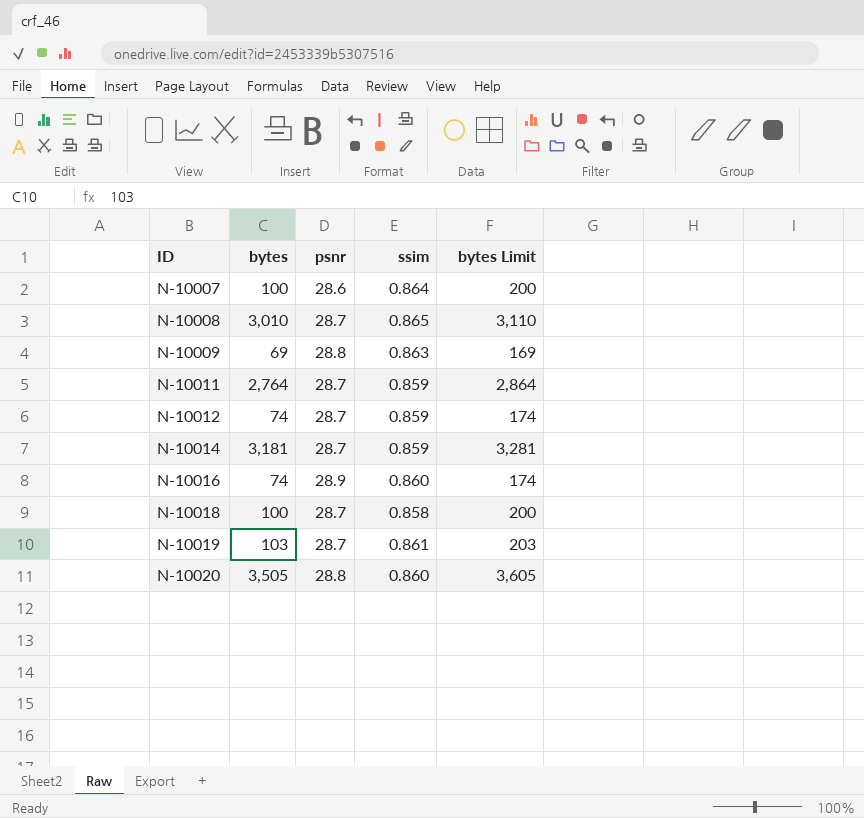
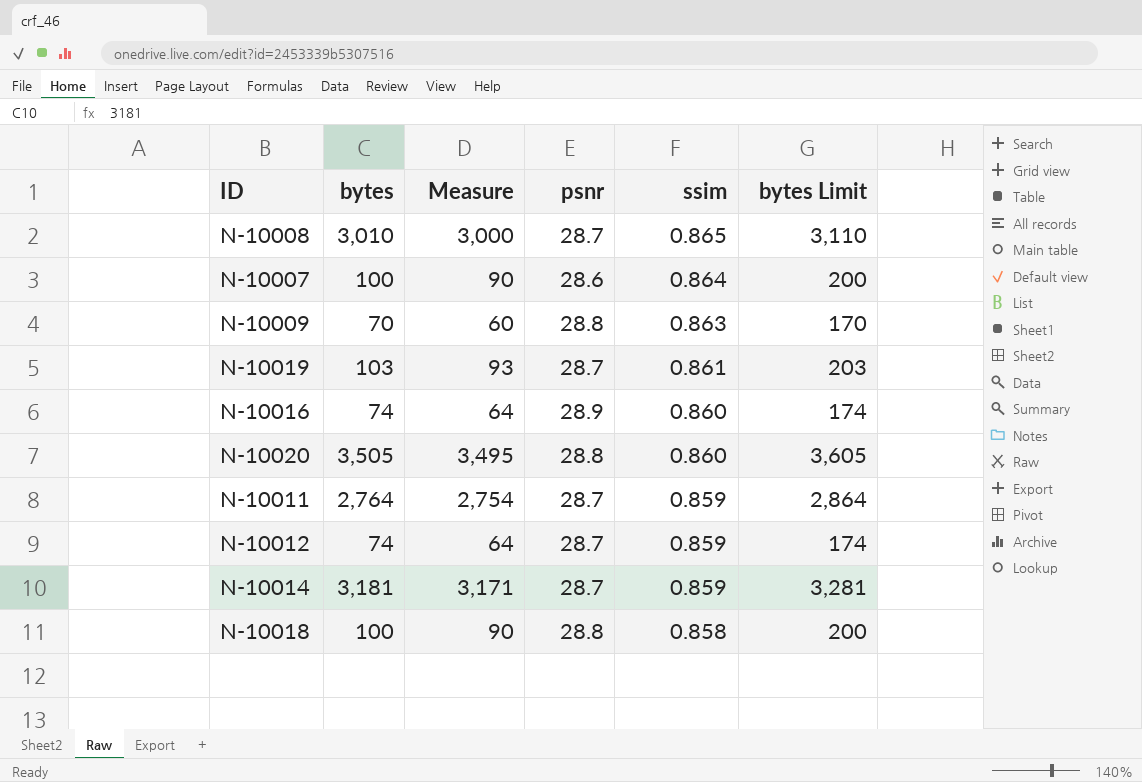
row order: ID ascending -> ssim descending
column Measure | formula: none -> [bytes] - 10
N-10009 | bytes: 69 -> 70
N-10009 | bytes Limit: 169 -> 170
N-10018 | psnr: 28.7 -> 28.8

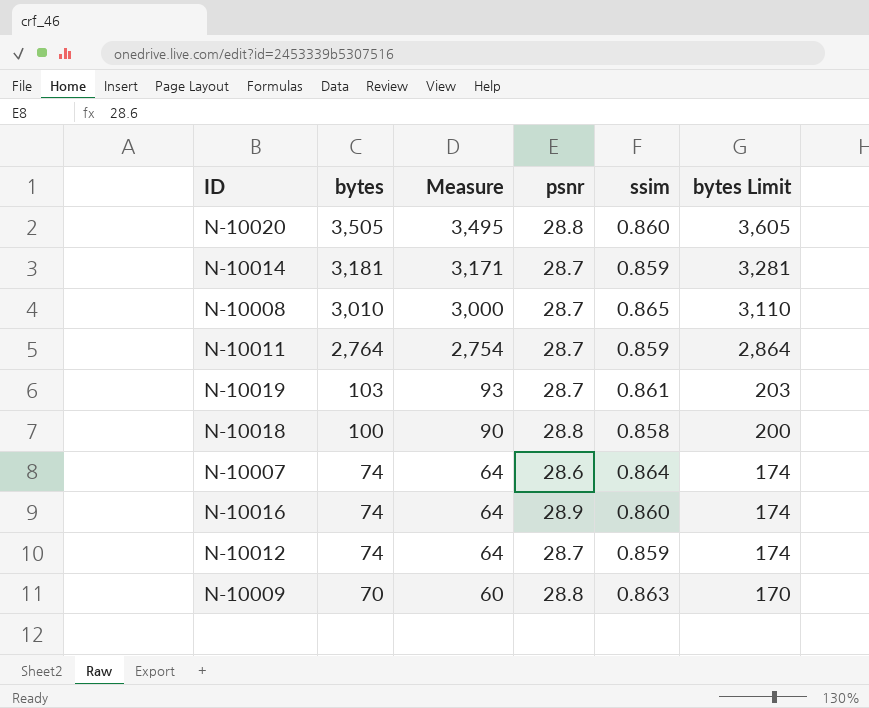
row order: ssim descending -> bytes descending
N-10007 | bytes: 100 -> 74
N-10007 | Measure: 90 -> 64
N-10007 | bytes Limit: 200 -> 174

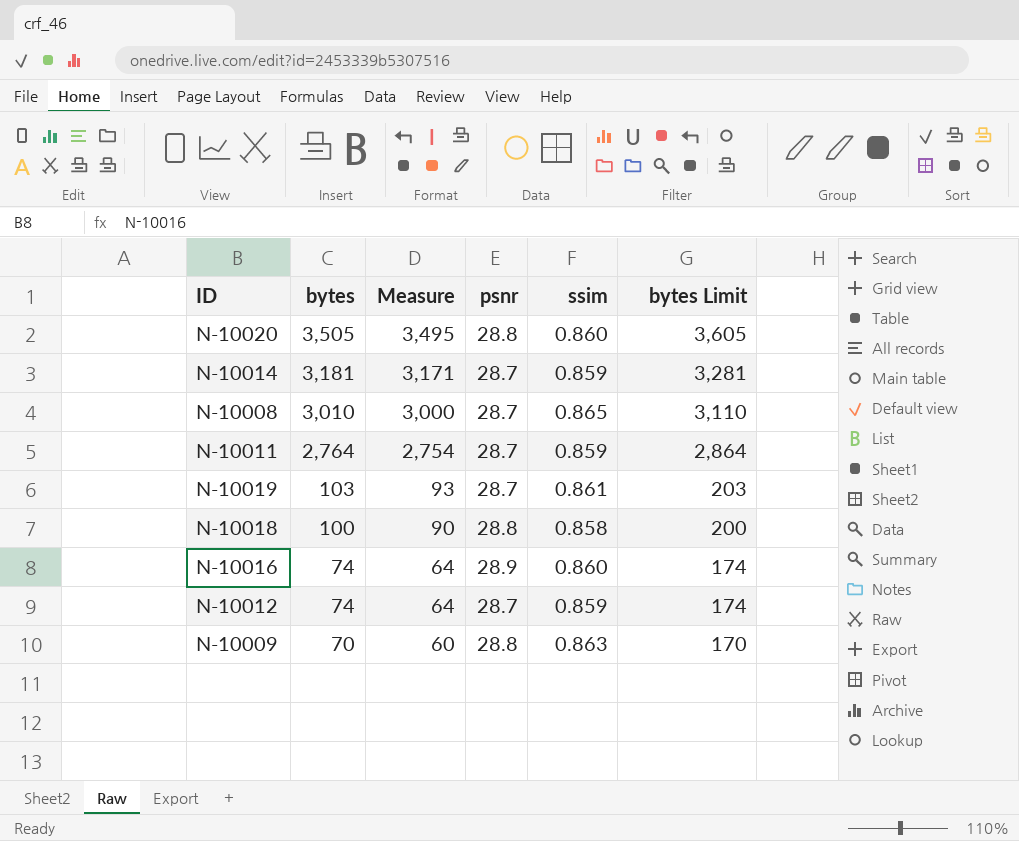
row N-10007: 74 | 64 | 28.6 | 0.864 | 174 -> none

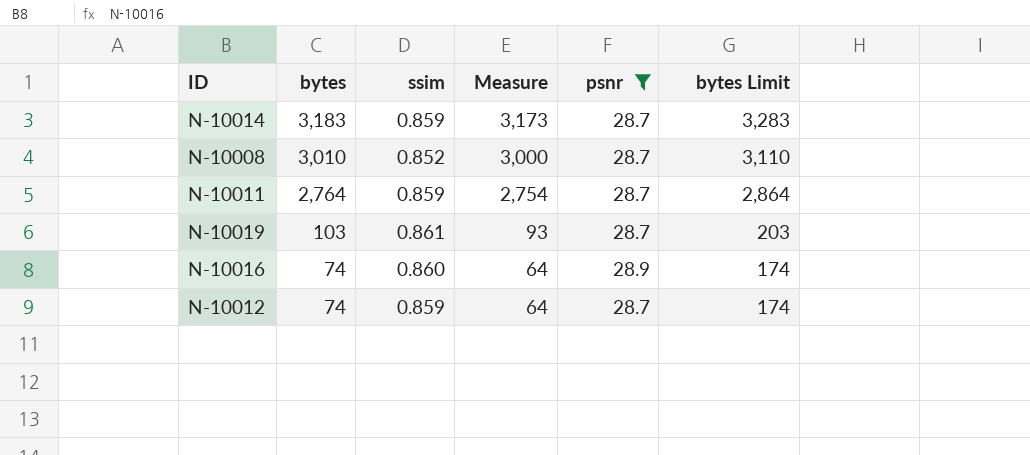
filter: none -> psnr != 28.8
column ssim | position: 5 -> 3
N-10014 | bytes: 3,181 -> 3,183
N-10014 | Measure: 3,171 -> 3,173
N-10014 | bytes Limit: 3,281 -> 3,283
N-10008 | ssim: 0.865 -> 0.852

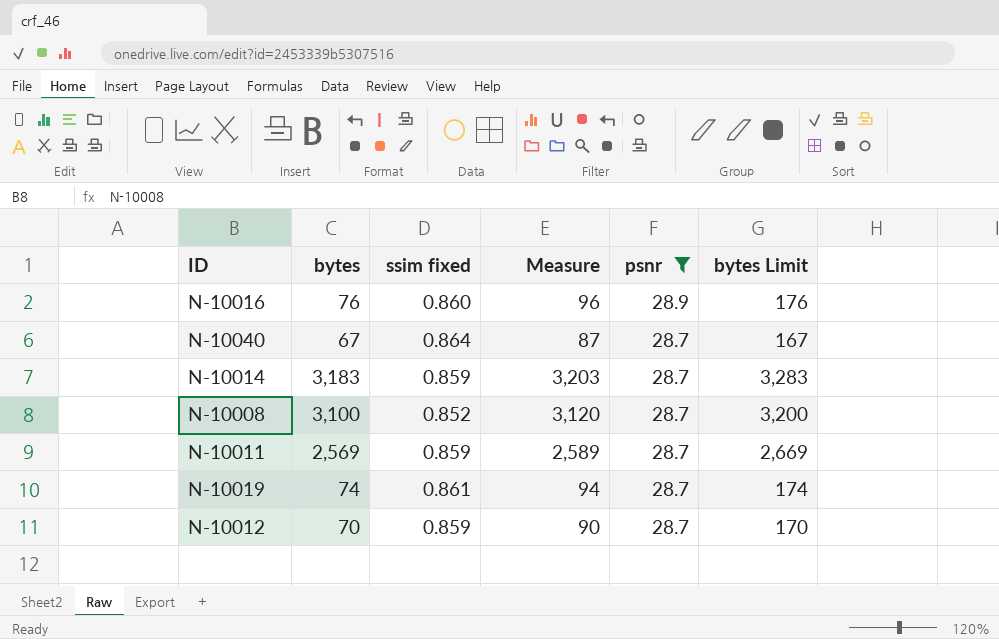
row order: bytes descending -> psnr descending
column name: ssim -> ssim fixed
column Measure | formula: [bytes] - 10 -> [bytes] + 20
N-10016 | bytes: 74 -> 76
N-10016 | bytes Limit: 174 -> 176
row N-10040: none -> 67 | 0.864 | 87 | 28.7 | 167
N-10008 | bytes: 3,010 -> 3,100
N-10008 | bytes Limit: 3,110 -> 3,200
N-10011 | bytes: 2,764 -> 2,569
N-10011 | bytes Limit: 2,864 -> 2,669
N-10019 | bytes: 103 -> 74
N-10019 | bytes Limit: 203 -> 174
N-10012 | bytes: 74 -> 70
N-10012 | bytes Limit: 174 -> 170

